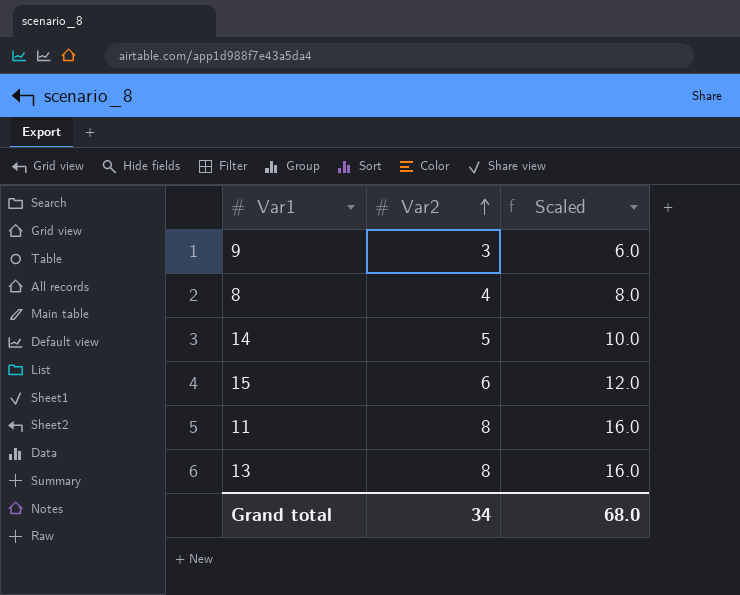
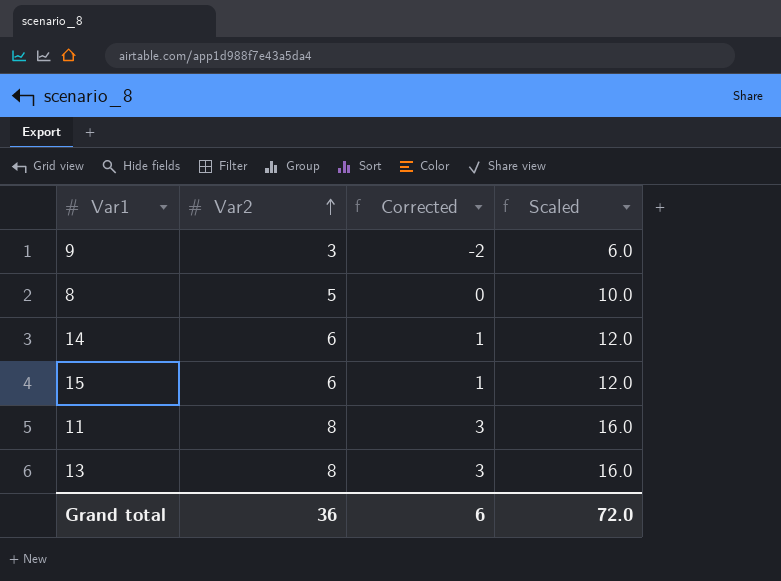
column Corrected | formula: none -> [Var2] - 5
8 | Var2: 4 -> 5
8 | Scaled: 8.0 -> 10.0
14 | Var2: 5 -> 6
14 | Scaled: 10.0 -> 12.0
Grand total | Var2: 34 -> 36
Grand total | Scaled: 68.0 -> 72.0

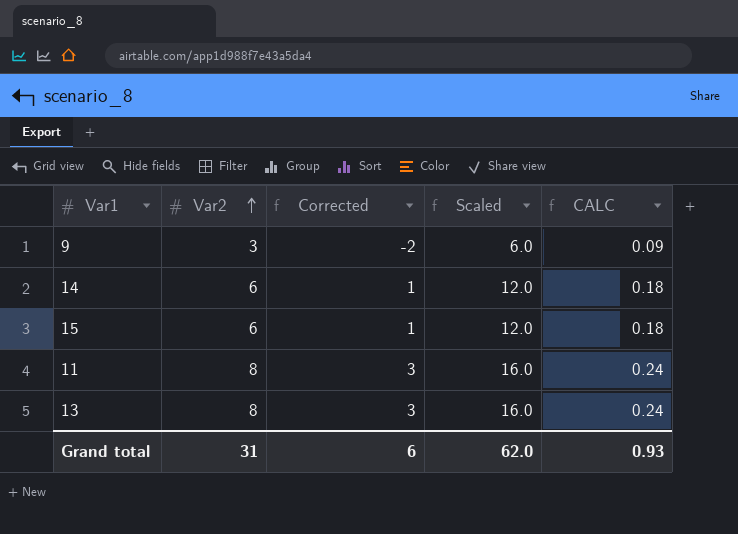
column CALC | formula: none -> [Var2] * 0.03
row 8: 5 | 0 | 10.0 -> none
Grand total | Var2: 36 -> 31
Grand total | Scaled: 72.0 -> 62.0

